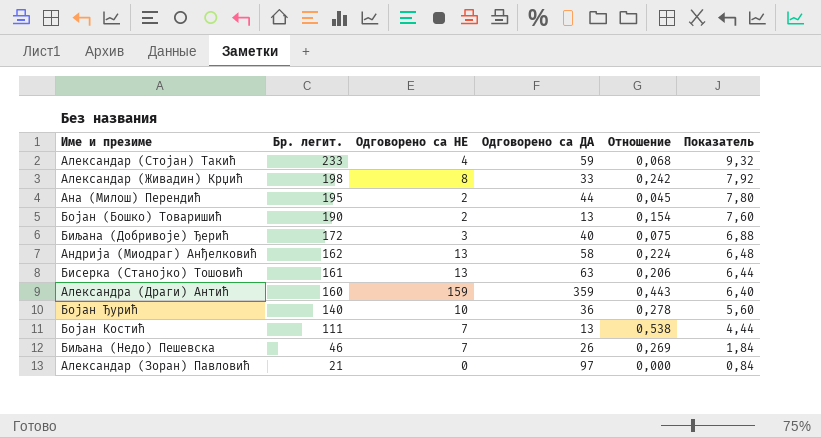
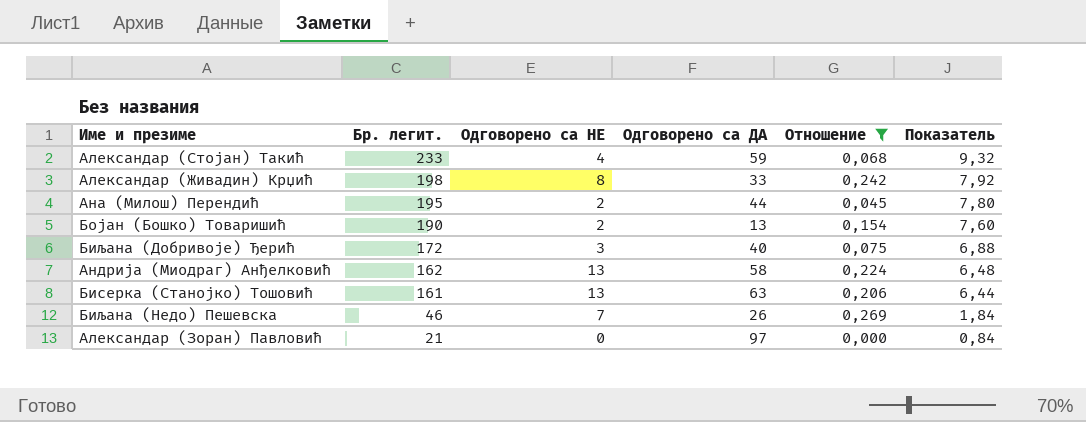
filter: none -> Отношение <= 0,269

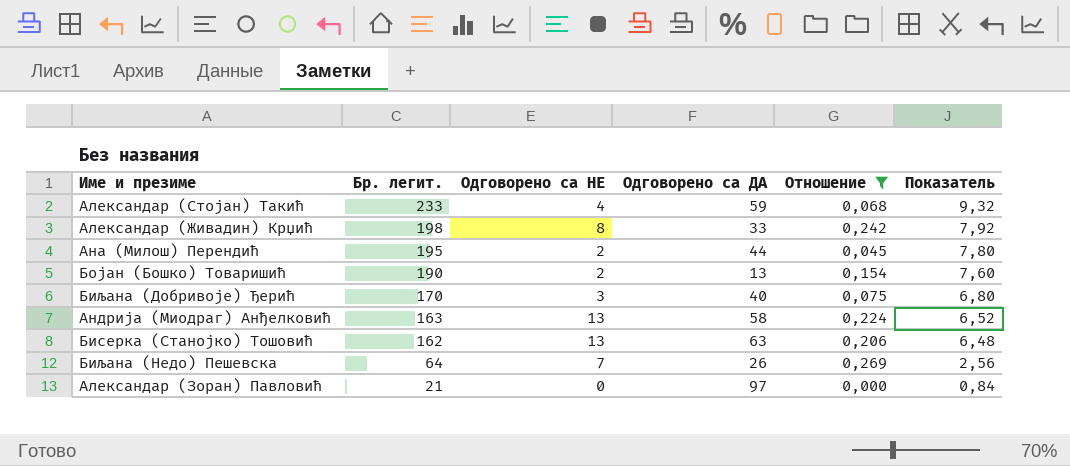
Биљана (Добривоје) Ђерић | Бр. легит.: 172 -> 170
Биљана (Добривоје) Ђерић | Показатель: 6,88 -> 6,80
Андрија (Миодраг) Анђелковић | Бр. легит.: 162 -> 163
Андрија (Миодраг) Анђелковић | Показатель: 6,48 -> 6,52
Бисерка (Станојко) Тошовић | Бр. легит.: 161 -> 162
Бисерка (Станојко) Тошовић | Показатель: 6,44 -> 6,48
Биљана (Недо) Пешевска | Бр. легит.: 46 -> 64
Биљана (Недо) Пешевска | Показатель: 1,84 -> 2,56

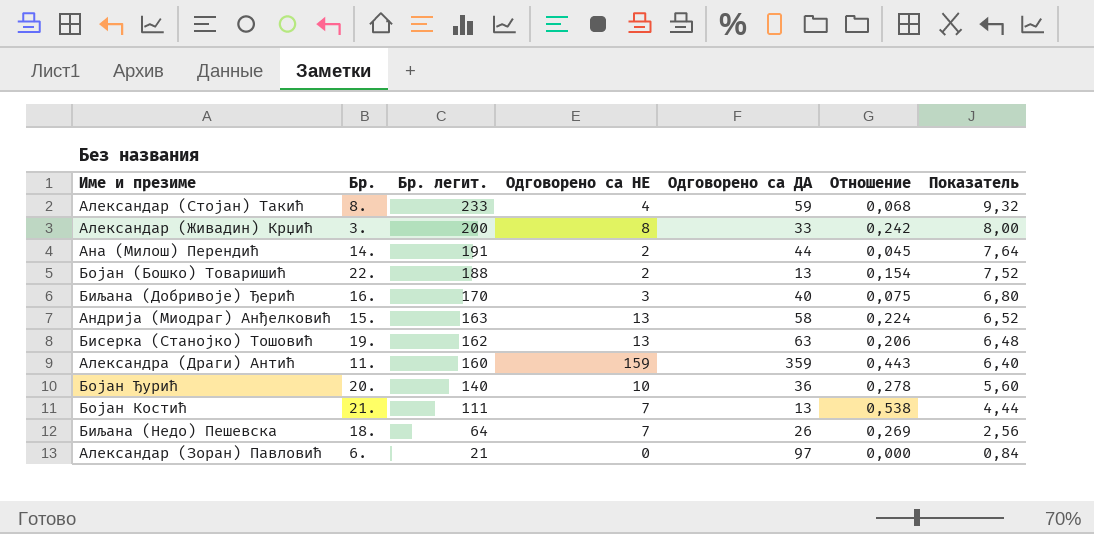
filter: Отношение <= 0,269 -> none
column Бр. | position: none -> 2
Александар (Живадин) Крџић | Бр. легит.: 198 -> 200
Александар (Живадин) Крџић | Показатель: 7,92 -> 8,00
Ана (Милош) Перендић | Бр. легит.: 195 -> 191
Ана (Милош) Перендић | Показатель: 7,80 -> 7,64
Бојан (Бошко) Товаришић | Бр. легит.: 190 -> 188
Бојан (Бошко) Товаришић | Показатель: 7,60 -> 7,52

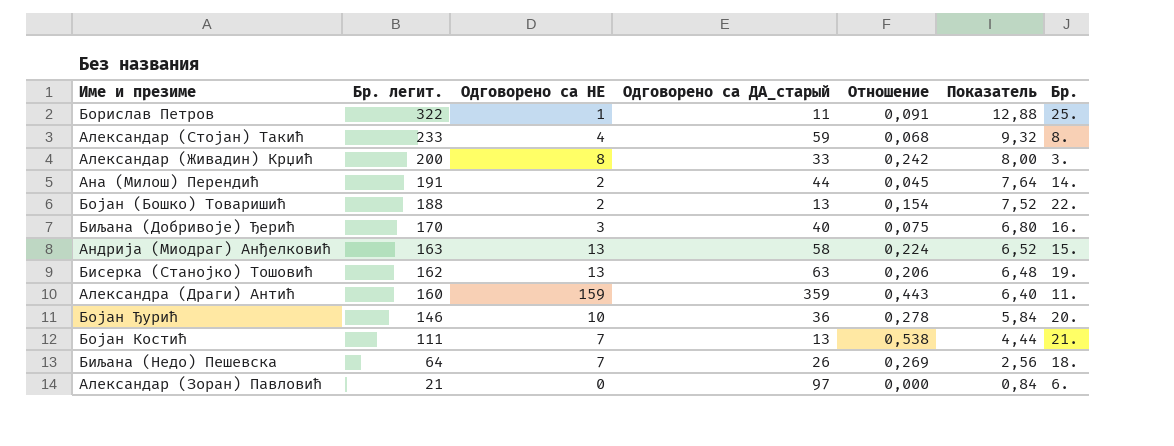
column name: Одговорено са ДА -> Одговорено са ДА_старый
column Бр. | position: 2 -> 7
row Борислав Петров: none -> 322 | 1 | 11 | 0,091 | 12,88 | 25.
Бојан Ђурић | Бр. легит.: 140 -> 146
Бојан Ђурић | Показатель: 5,60 -> 5,84

